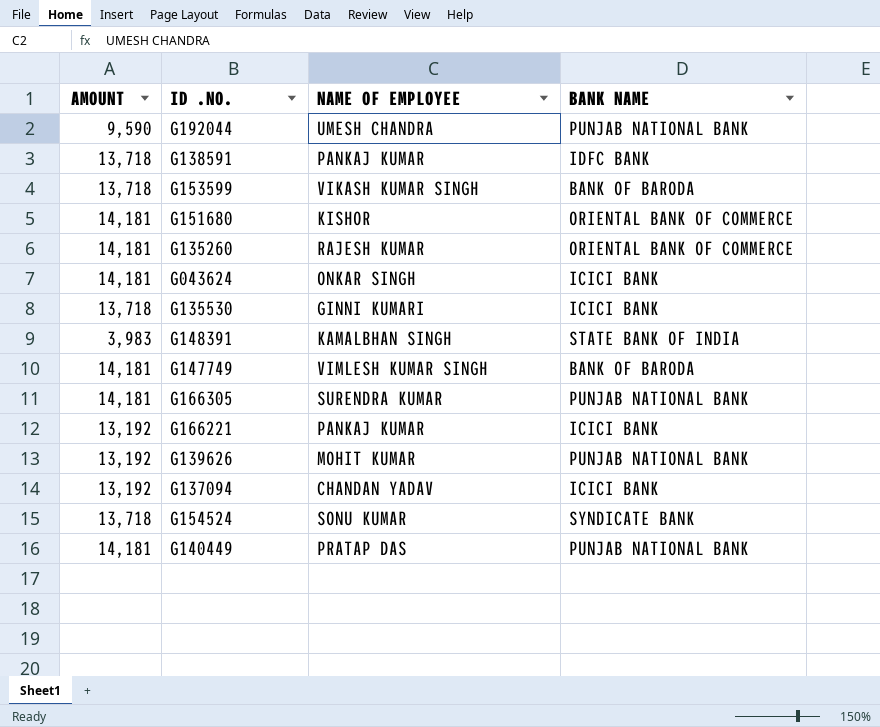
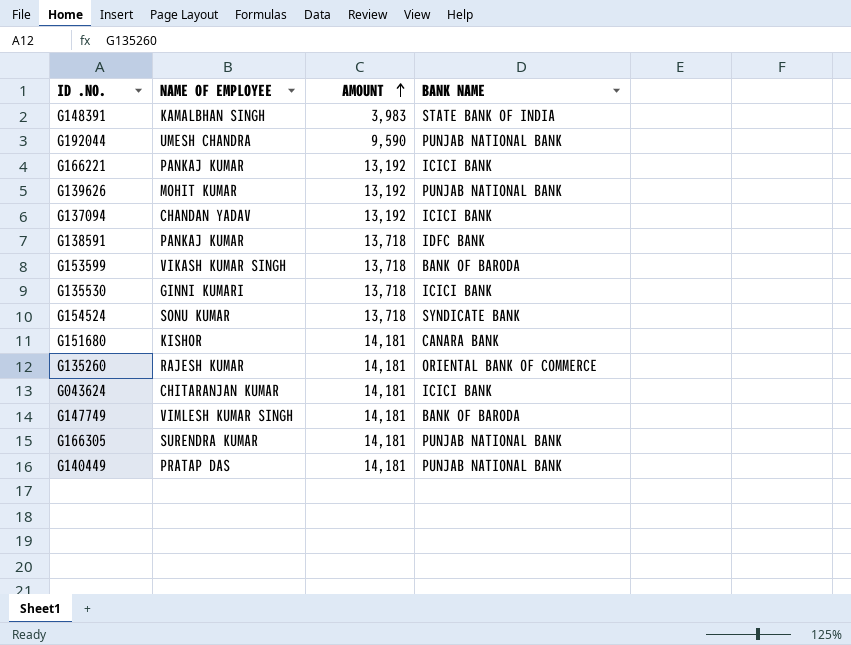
row order: none -> AMOUNT ascending
column AMOUNT | position: 1 -> 3
G151680 | BANK NAME: ORIENTAL BANK OF COMMERCE -> CANARA BANK
G043624 | NAME OF EMPLOYEE: ONKAR SINGH -> CHITARANJAN KUMAR

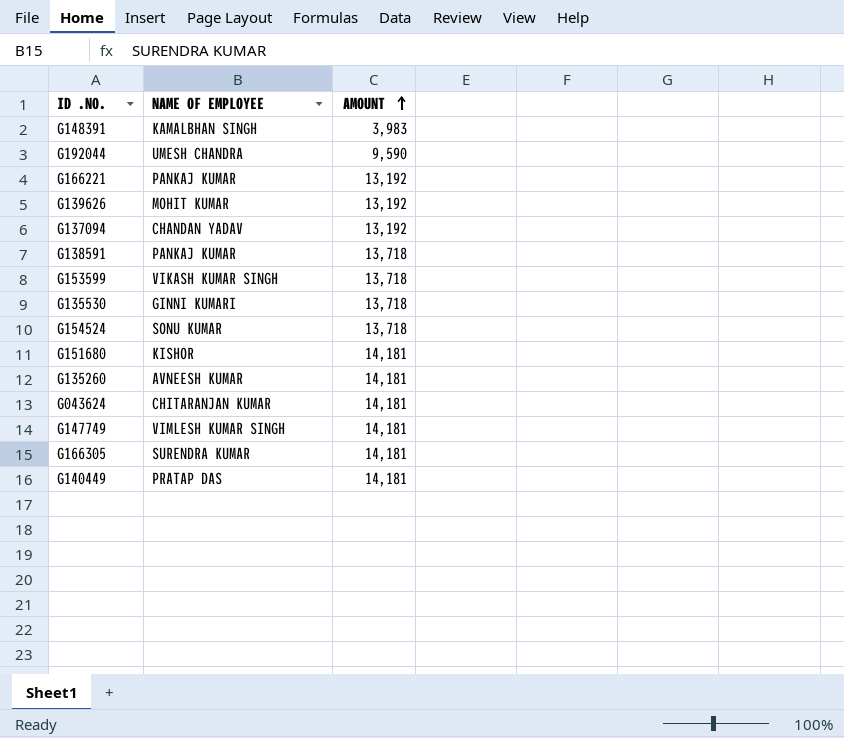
column BANK NAME | position: 4 -> none
G135260 | NAME OF EMPLOYEE: RAJESH KUMAR -> AVNEESH KUMAR

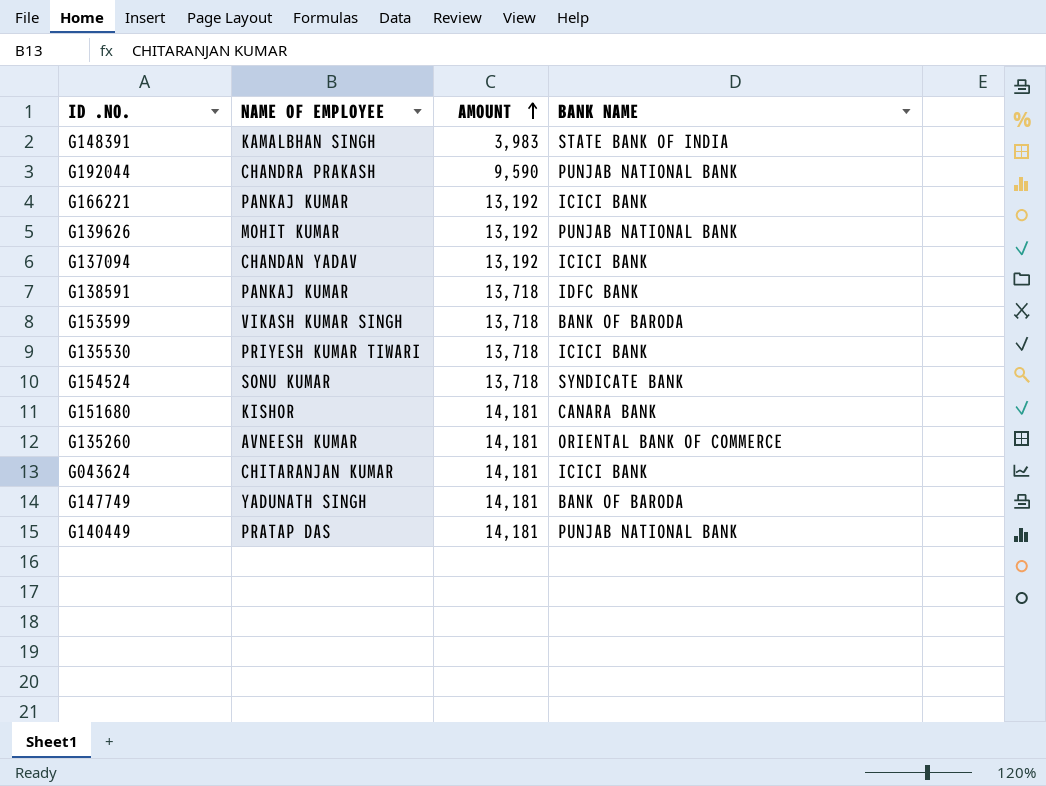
column BANK NAME | position: none -> 4
row G166305: SURENDRA KUMAR | 14,181 -> none
G192044 | NAME OF EMPLOYEE: UMESH CHANDRA -> CHANDRA PRAKASH
G135530 | NAME OF EMPLOYEE: GINNI KUMARI -> PRIYESH KUMAR TIWARI
G147749 | NAME OF EMPLOYEE: VIMLESH KUMAR SINGH -> YADUNATH SINGH

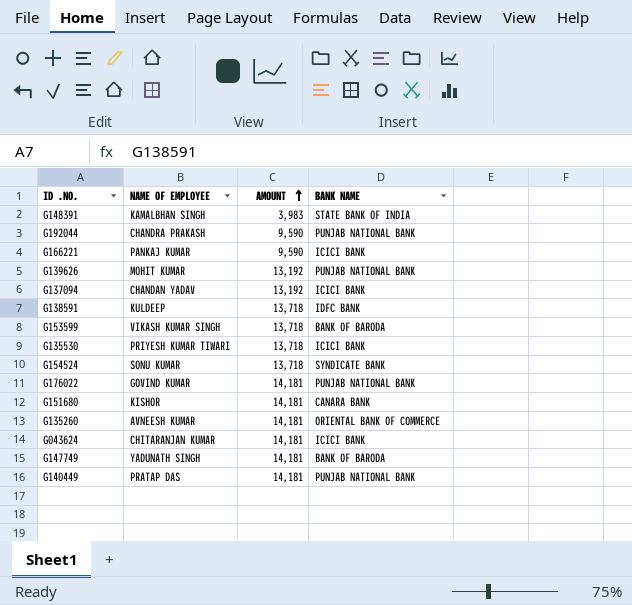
G166221 | AMOUNT: 13,192 -> 9,590
G138591 | NAME OF EMPLOYEE: PANKAJ KUMAR -> KULDEEP
row G176022: none -> GOVIND KUMAR | 14,181 | PUNJAB NATIONAL BANK

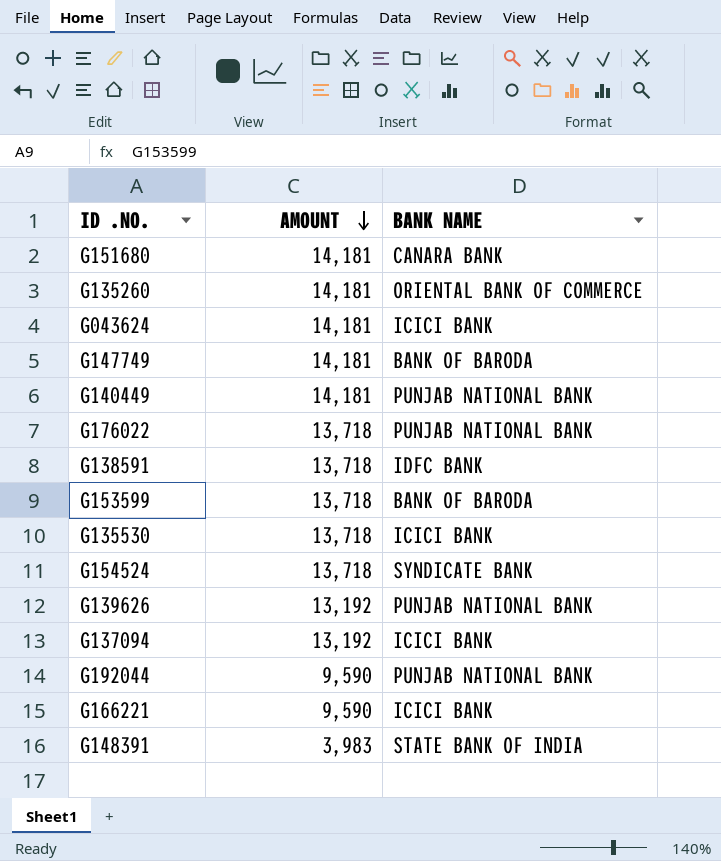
row order: AMOUNT ascending -> AMOUNT descending
column NAME OF EMPLOYEE | position: 2 -> none
G176022 | AMOUNT: 14,181 -> 13,718

